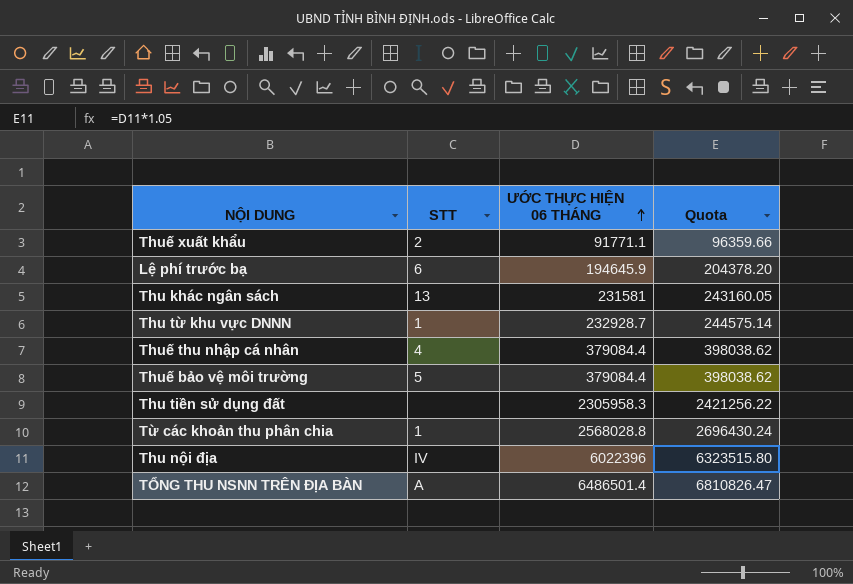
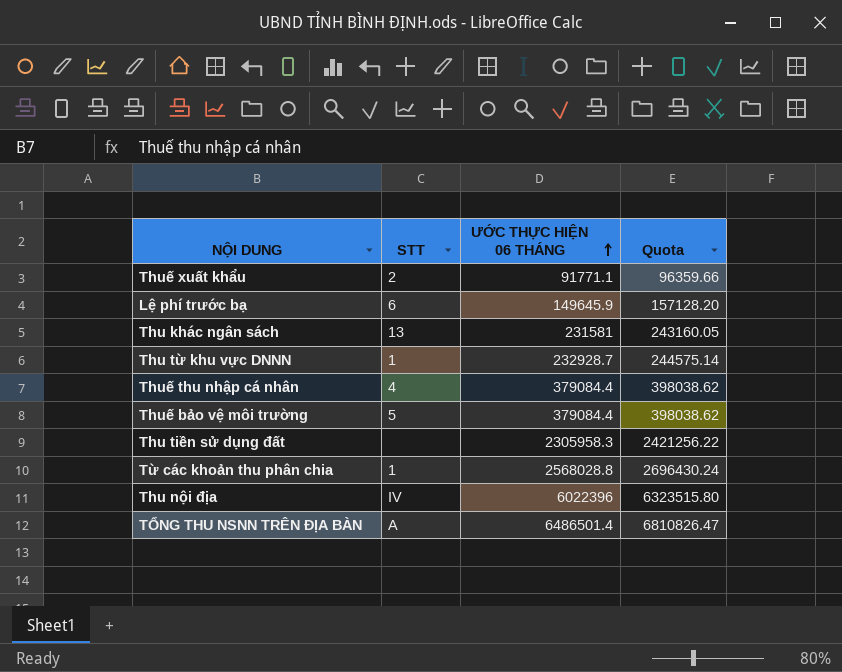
Lệ phí trước bạ | ƯỚC THỰC HIỆN 06 THÁNG: 194645.9 -> 149645.9
Lệ phí trước bạ | Quota: 204378.20 -> 157128.20

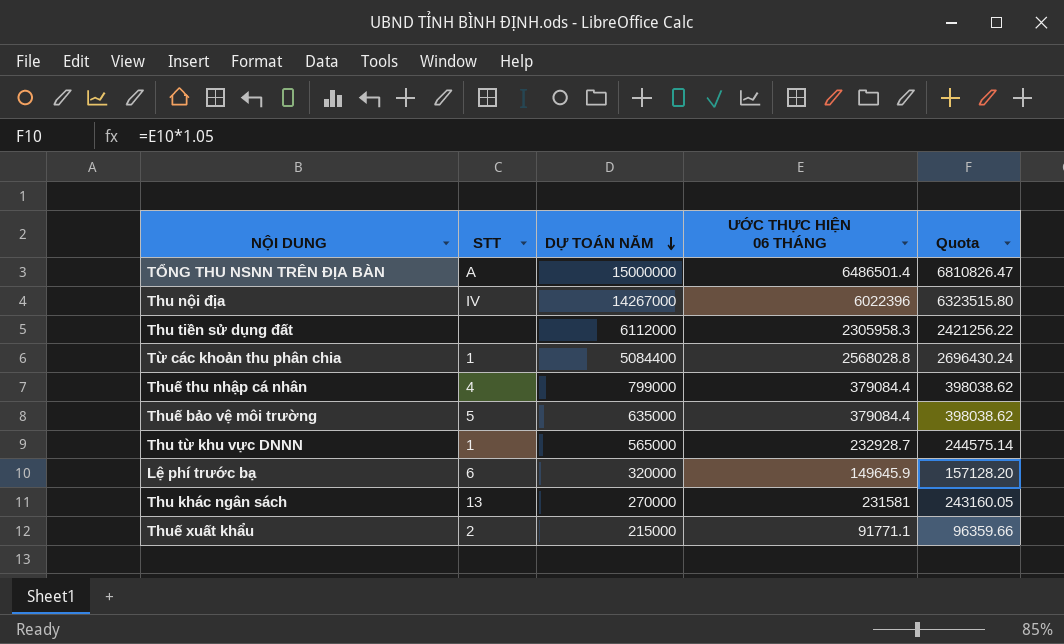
row order: ƯỚC THỰC HIỆN 06 THÁNG ascending -> DỰ TOÁN NĂM descending
column DỰ TOÁN NĂM | position: none -> 3

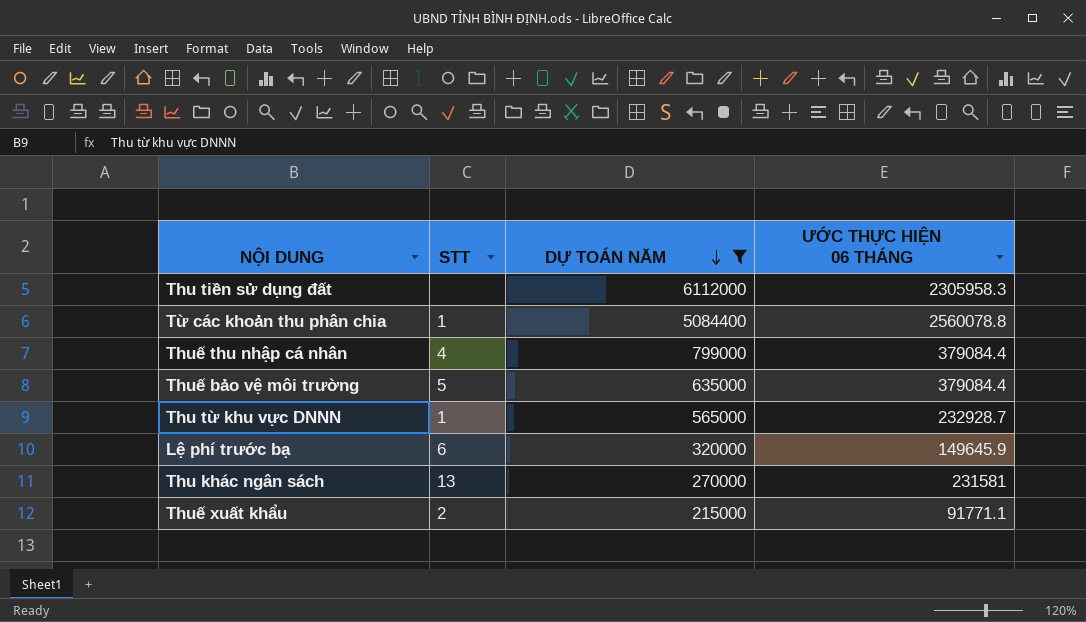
filter: none -> DỰ TOÁN NĂM <= 6112000
column Quota | formula: [ƯỚC THỰC HIỆN 06 THÁNG] * 1.05 -> none
Từ các khoản thu phân chia | ƯỚC THỰC HIỆN 06 THÁNG: 2568028.8 -> 2560078.8

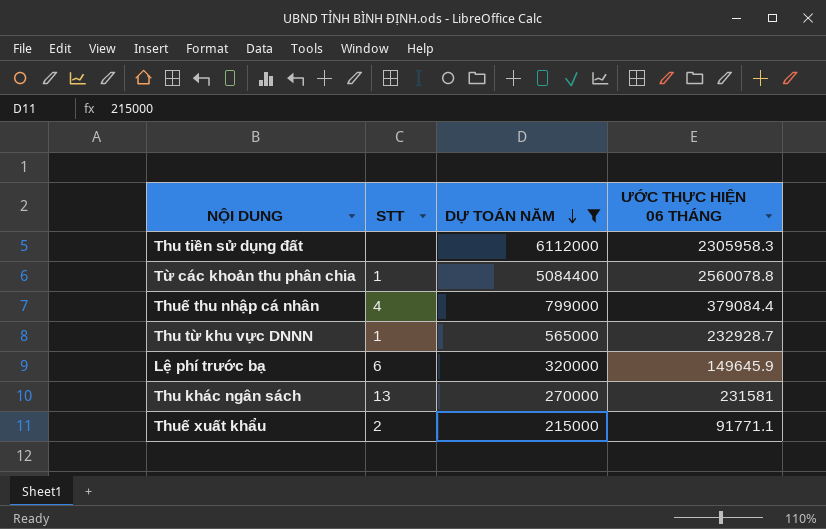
row Thuế bảo vệ môi trường: 5 | 635000 | 379084.4 -> none

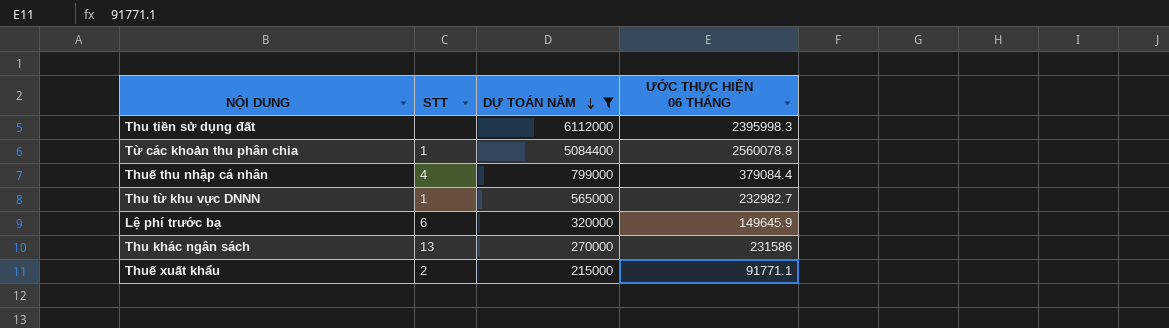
Thu tiền sử dụng đất | ƯỚC THỰC HIỆN 06 THÁNG: 2305958.3 -> 2395998.3
Thu từ khu vực DNNN | ƯỚC THỰC HIỆN 06 THÁNG: 232928.7 -> 232982.7
Thu khác ngân sách | ƯỚC THỰC HIỆN 06 THÁNG: 231581 -> 231586

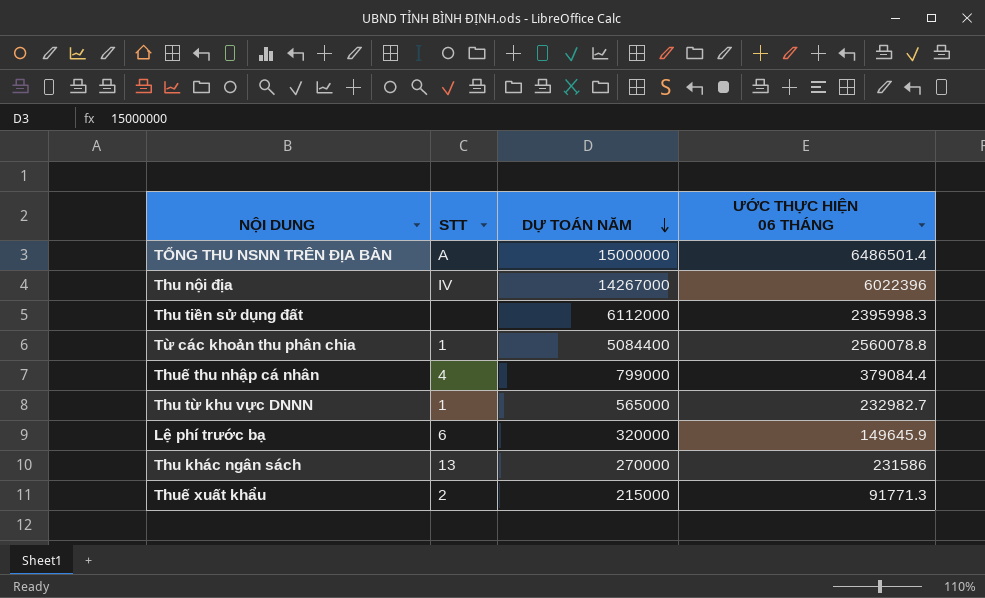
filter: DỰ TOÁN NĂM <= 6112000 -> none
Thuế xuất khẩu | ƯỚC THỰC HIỆN 06 THÁNG: 91771.1 -> 91771.3

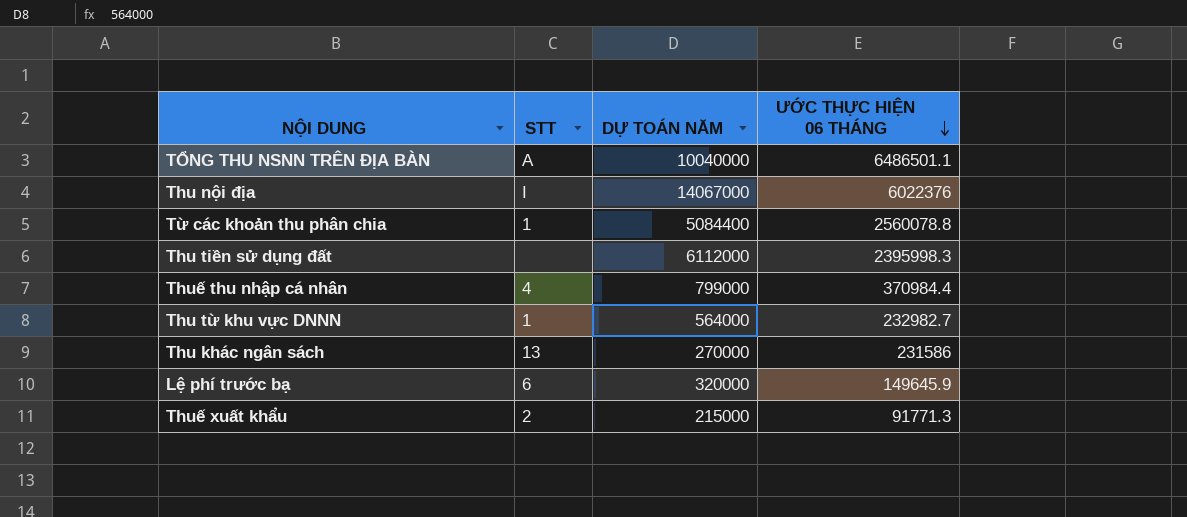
row order: DỰ TOÁN NĂM descending -> ƯỚC THỰC HIỆN 06 THÁNG descending
TỔNG THU NSNN TRÊN ĐỊA BÀN | DỰ TOÁN NĂM: 15000000 -> 10040000
TỔNG THU NSNN TRÊN ĐỊA BÀN | ƯỚC THỰC HIỆN 06 THÁNG: 6486501.4 -> 6486501.1
Thu nội địa | STT: IV -> I
Thu nội địa | DỰ TOÁN NĂM: 14267000 -> 14067000
Thu nội địa | ƯỚC THỰC HIỆN 06 THÁNG: 6022396 -> 6022376
Thuế thu nhập cá nhân | ƯỚC THỰC HIỆN 06 THÁNG: 379084.4 -> 370984.4
Thu từ khu vực DNNN | DỰ TOÁN NĂM: 565000 -> 564000

